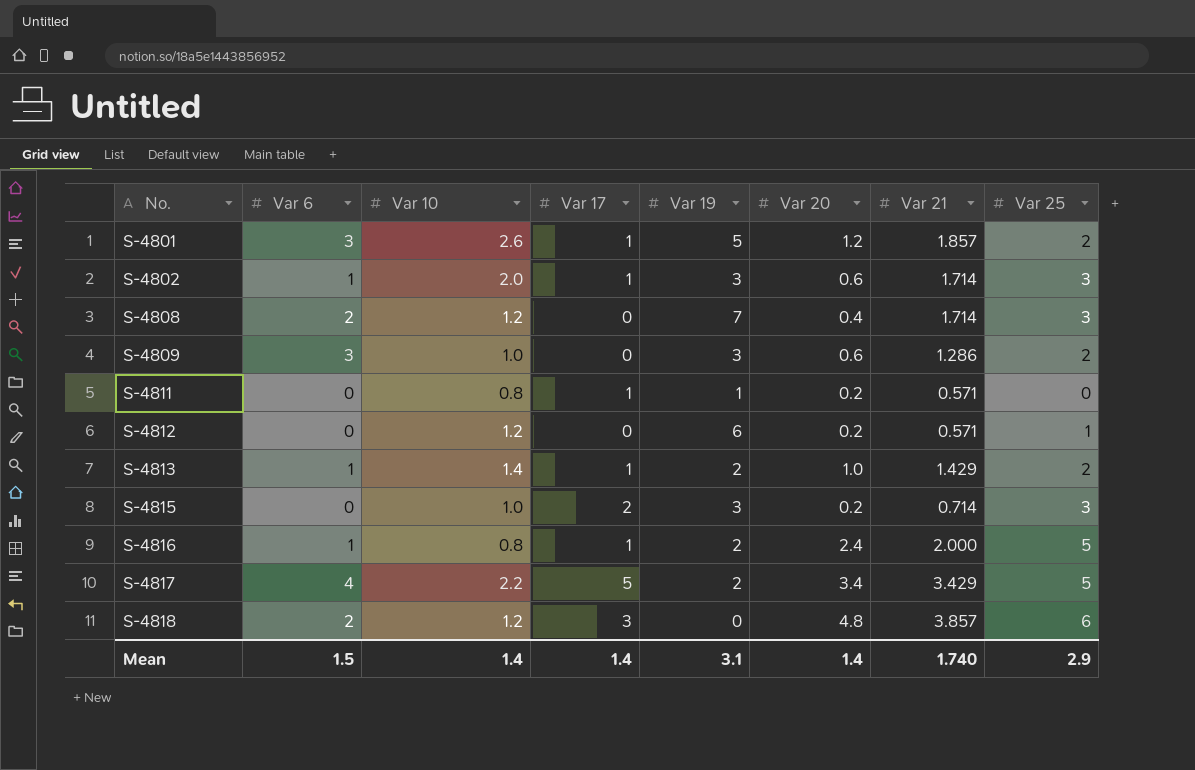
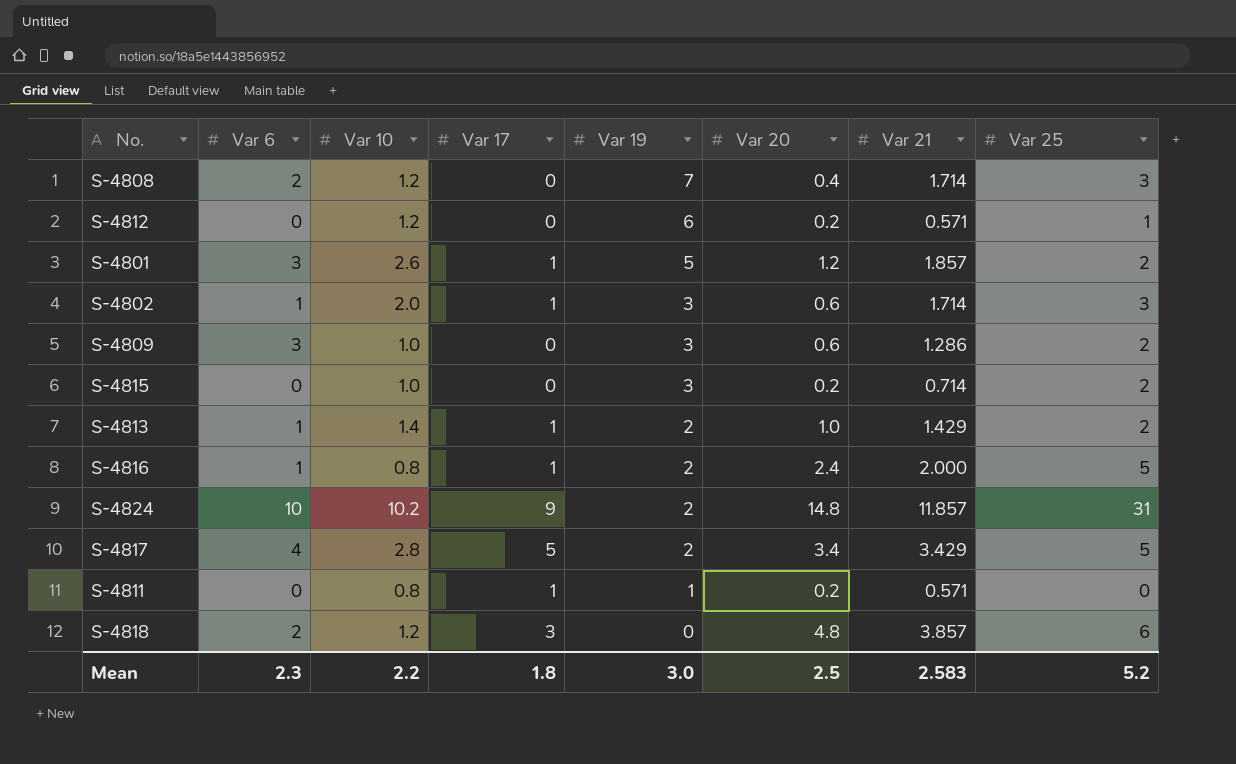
row order: No. ascending -> Var 19 descending
S-4815 | Var 17: 2 -> 0
S-4815 | Var 25: 3 -> 2
row S-4824: none -> 10 | 10.2 | 9 | 2 | 14.8 | 11.857 | 31
S-4817 | Var 10: 2.2 -> 2.8
Mean | Var 6: 1.5 -> 2.3
Mean | Var 10: 1.4 -> 2.2
Mean | Var 17: 1.4 -> 1.8
Mean | Var 19: 3.1 -> 3.0
Mean | Var 20: 1.4 -> 2.5
Mean | Var 21: 1.740 -> 2.583
Mean | Var 25: 2.9 -> 5.2

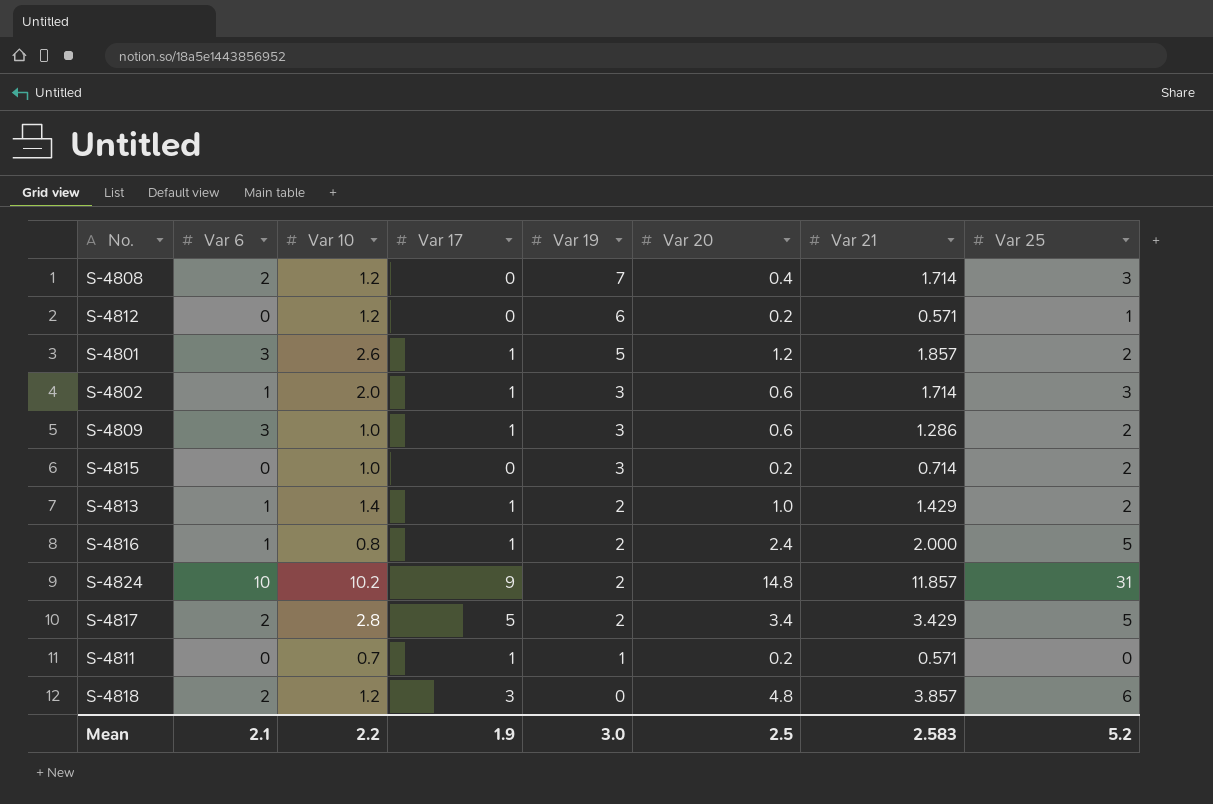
S-4809 | Var 17: 0 -> 1
S-4817 | Var 6: 4 -> 2
S-4811 | Var 10: 0.8 -> 0.7
Mean | Var 6: 2.3 -> 2.1
Mean | Var 17: 1.8 -> 1.9

